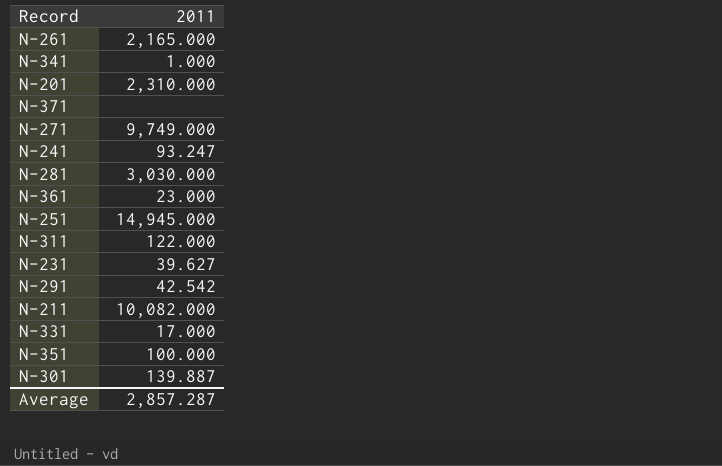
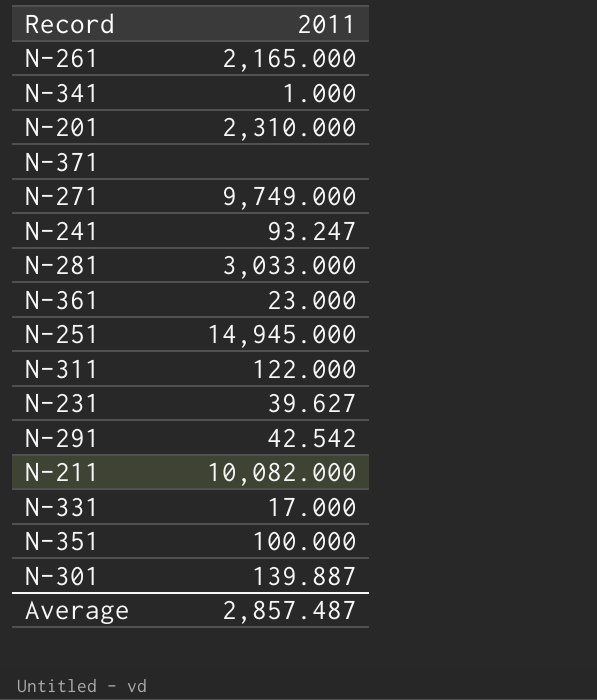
N-281 | 2011: 3,030.000 -> 3,033.000
Average | 2011: 2,857.287 -> 2,857.487

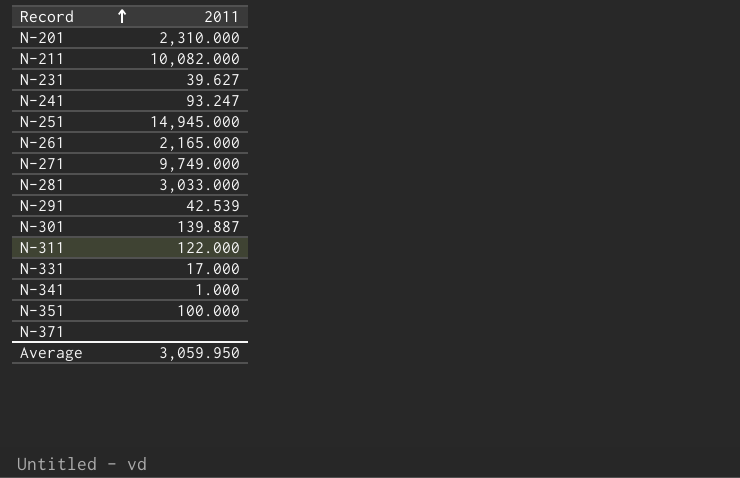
row order: none -> Record ascending
row N-361: 23.000 -> none
N-291 | 2011: 42.542 -> 42.539
Average | 2011: 2,857.487 -> 3,059.950

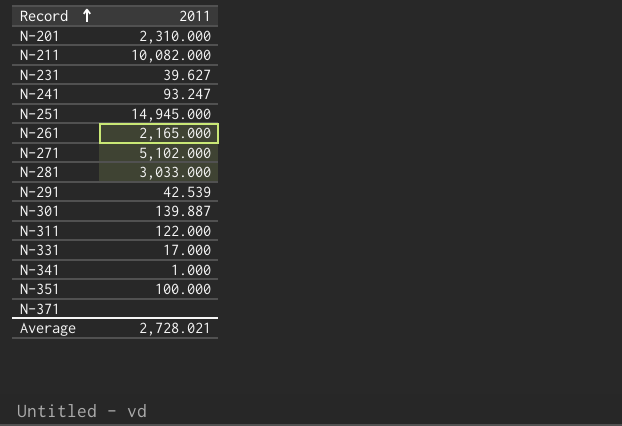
N-271 | 2011: 9,749.000 -> 5,102.000
Average | 2011: 3,059.950 -> 2,728.021

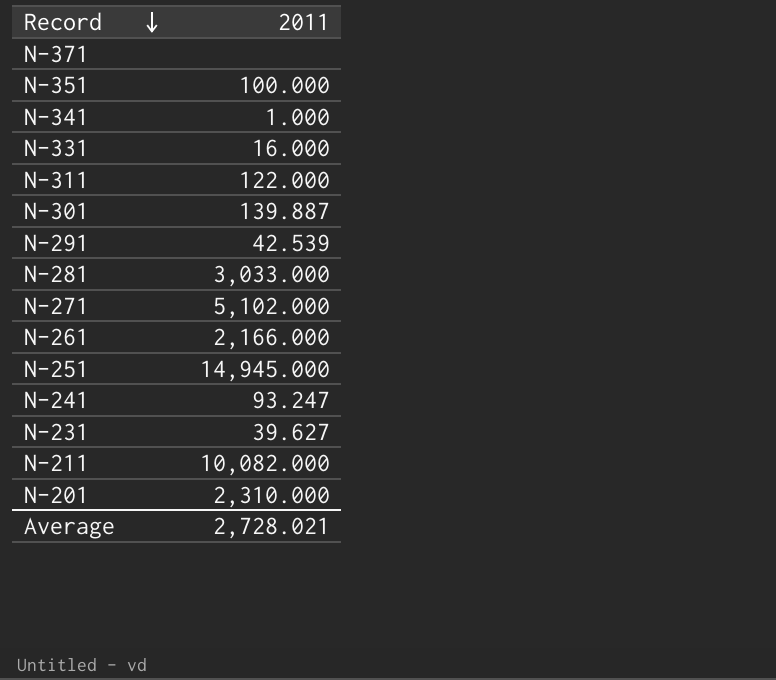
row order: Record ascending -> Record descending
N-331 | 2011: 17.000 -> 16.000
N-261 | 2011: 2,165.000 -> 2,166.000

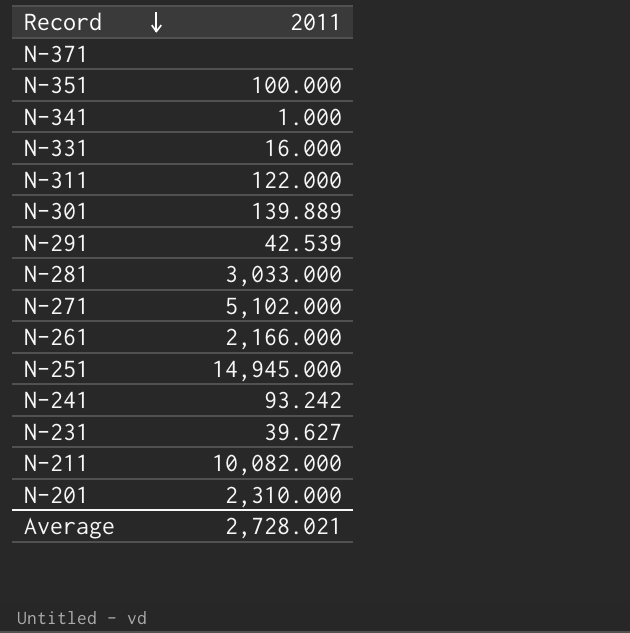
N-301 | 2011: 139.887 -> 139.889
N-241 | 2011: 93.247 -> 93.242

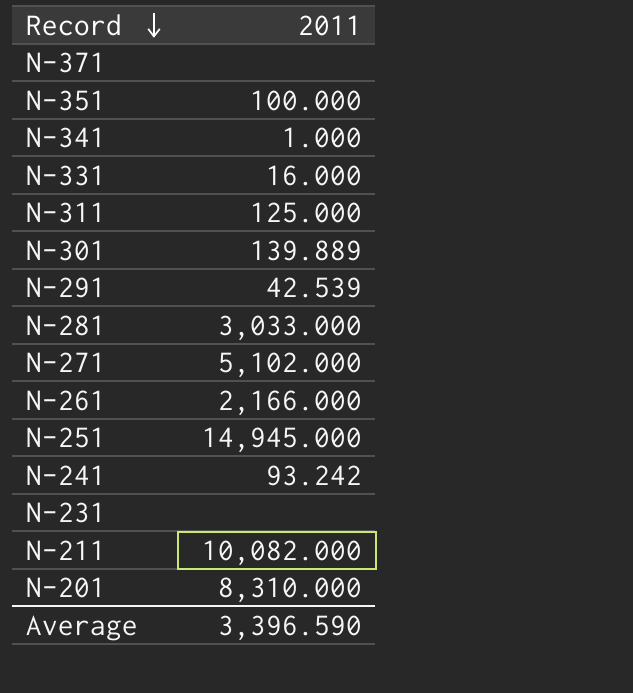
N-311 | 2011: 122.000 -> 125.000
N-231 | 2011: 39.627 -> none
N-201 | 2011: 2,310.000 -> 8,310.000
Average | 2011: 2,728.021 -> 3,396.590

